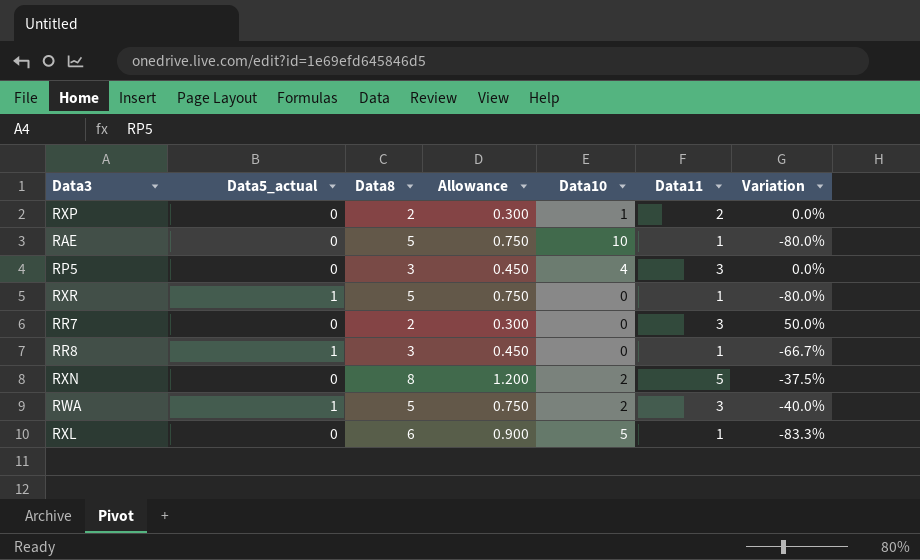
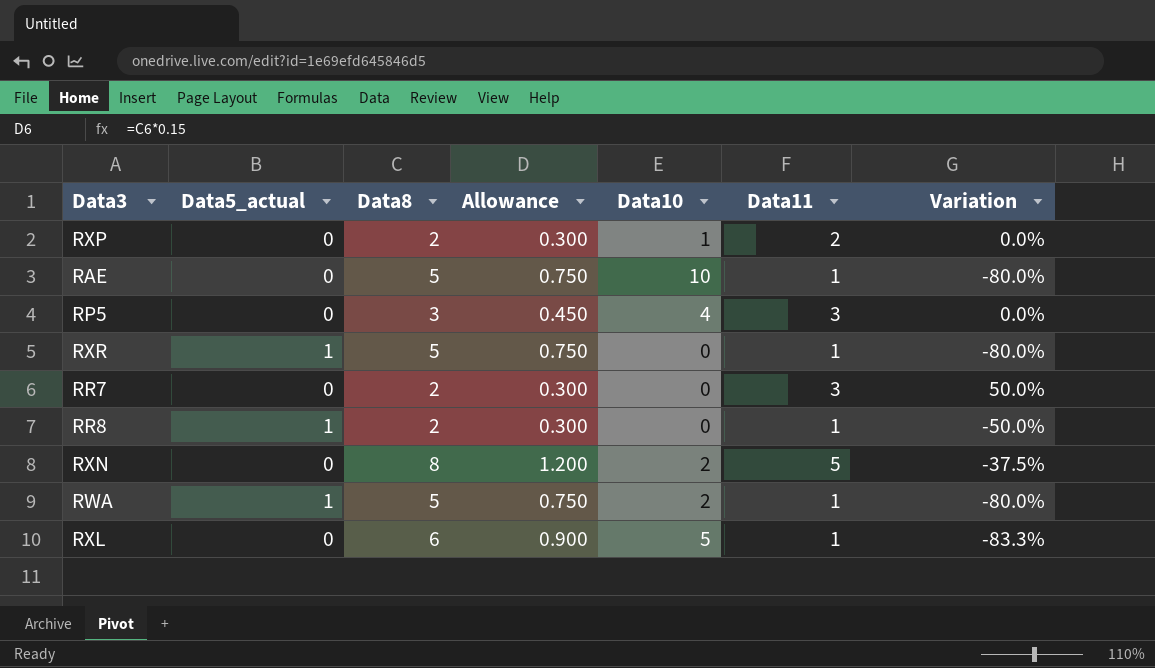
RR8 | Data8: 3 -> 2
RR8 | Allowance: 0.450 -> 0.300
RR8 | Variation: -66.7% -> -50.0%
RWA | Data11: 3 -> 1
RWA | Variation: -40.0% -> -80.0%

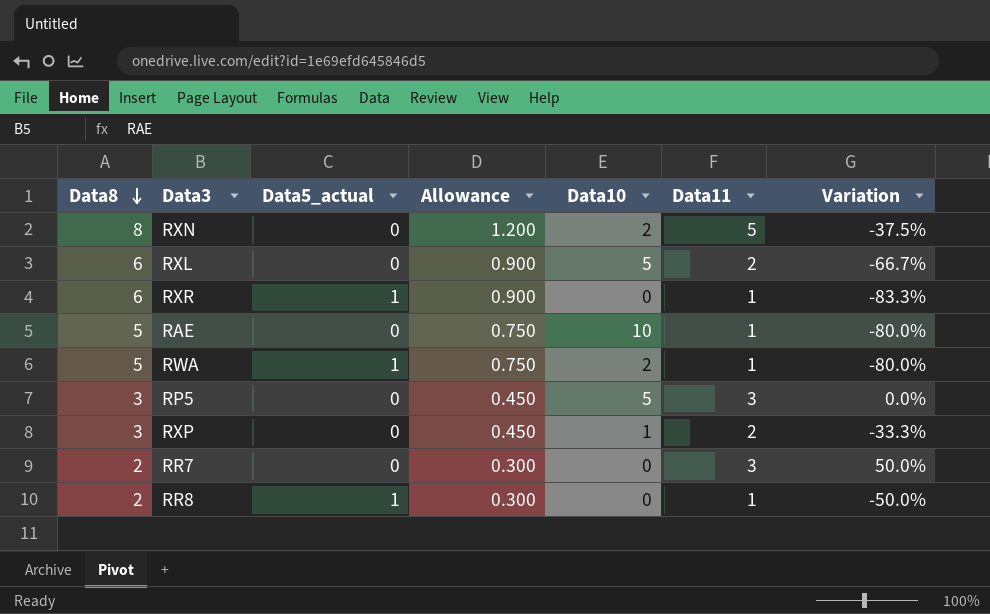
row order: none -> Data8 descending
column Data8 | position: 3 -> 1
RXL | Data11: 1 -> 2
RXL | Variation: -83.3% -> -66.7%
RXR | Data8: 5 -> 6
RXR | Allowance: 0.750 -> 0.900
RXR | Variation: -80.0% -> -83.3%
RP5 | Data10: 4 -> 5
RXP | Data8: 2 -> 3
RXP | Allowance: 0.300 -> 0.450
RXP | Variation: 0.0% -> -33.3%

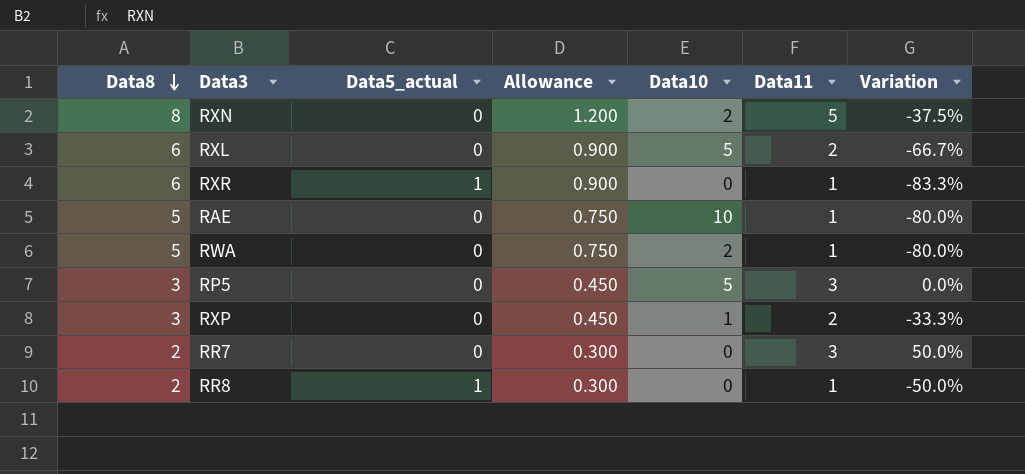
RWA | Data5_actual: 1 -> 0

